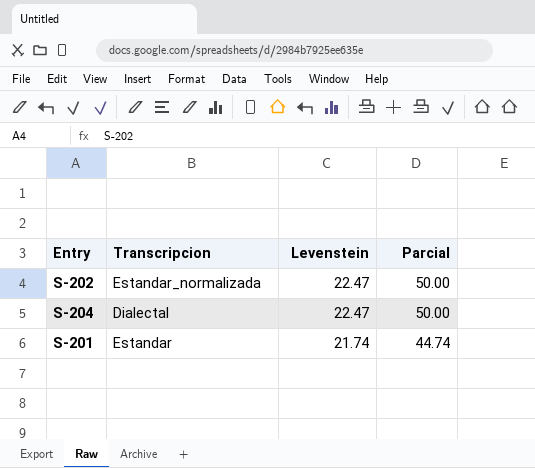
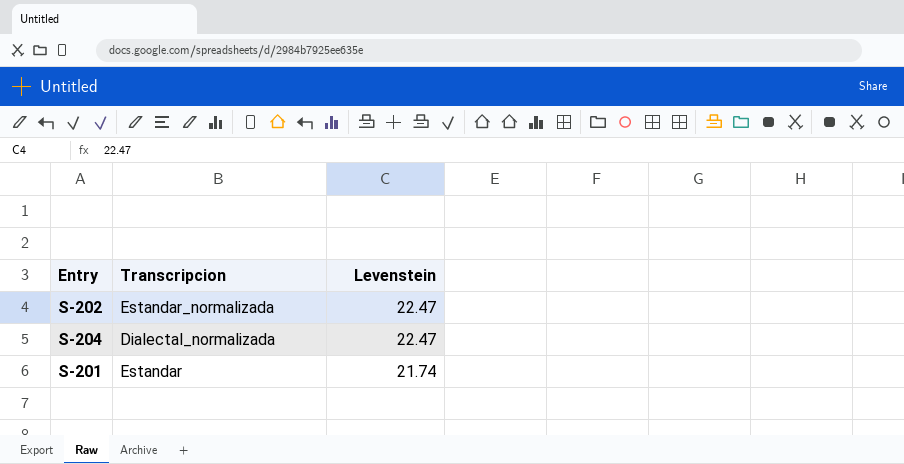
column Parcial | position: 4 -> none
S-204 | Transcripcion: Dialectal -> Dialectal_normalizada

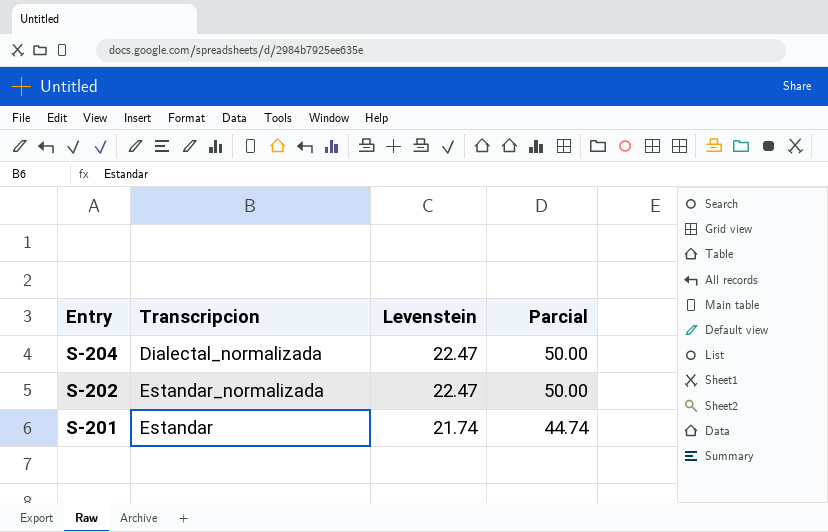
row order: Levenstein descending -> Entry descending
column Parcial | position: none -> 4

